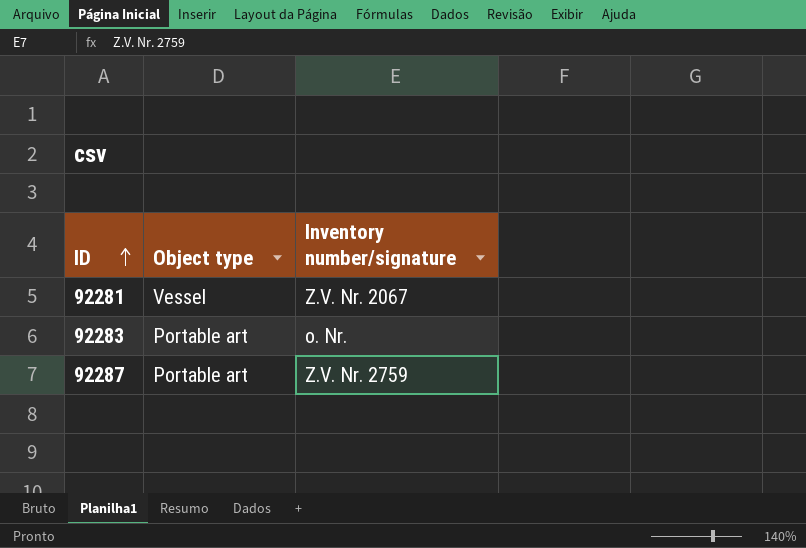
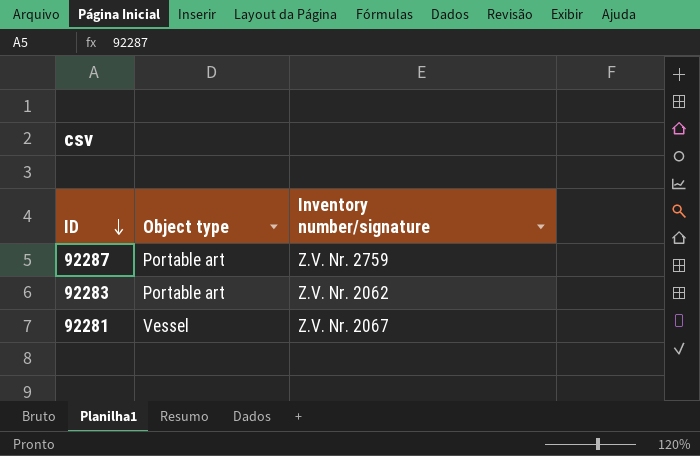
row order: ID ascending -> ID descending
92283 | Inventory number/signature: o. Nr. -> Z.V. Nr. 2062

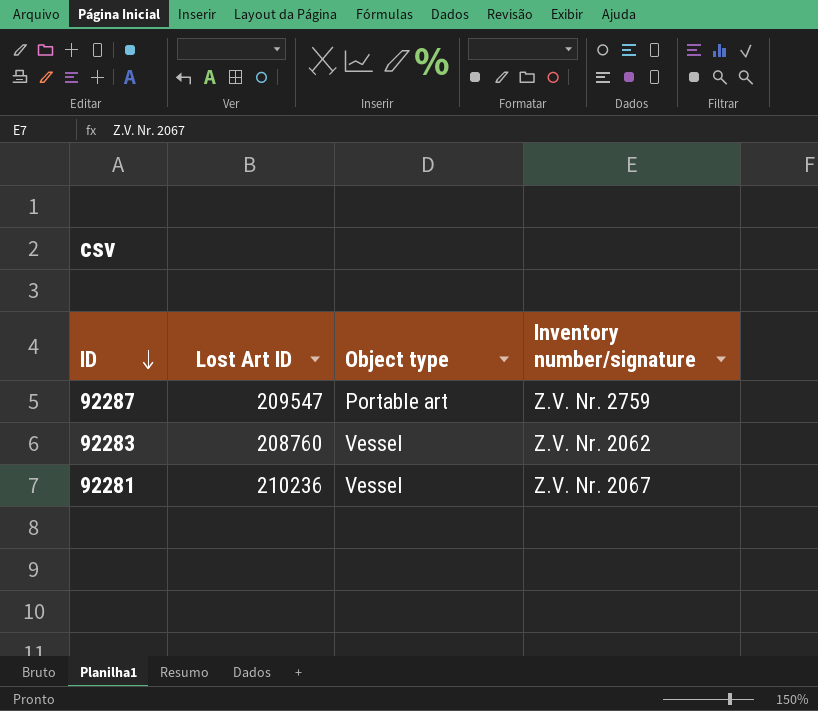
column Lost Art ID | position: none -> 2
92283 | Object type: Portable art -> Vessel

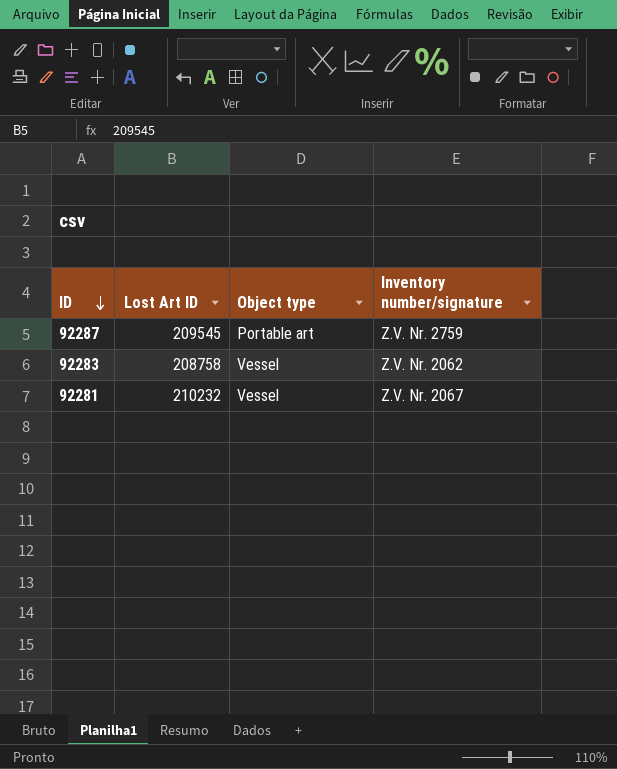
92287 | Lost Art ID: 209547 -> 209545
92283 | Lost Art ID: 208760 -> 208758
92281 | Lost Art ID: 210236 -> 210232

